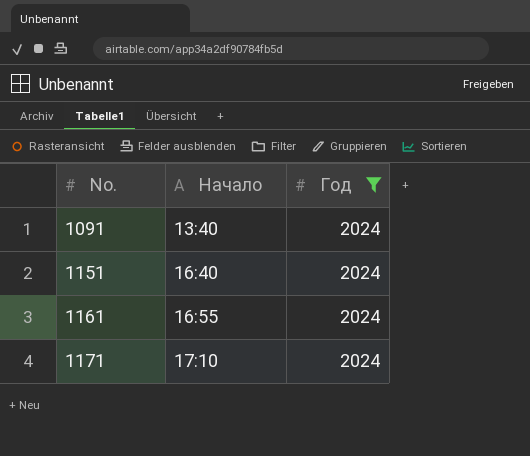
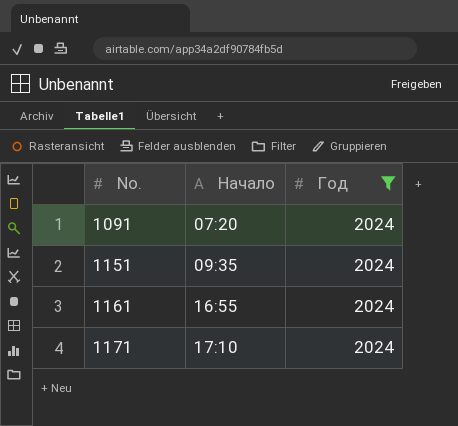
1091 | Начало: 13:40 -> 07:20
1151 | Начало: 16:40 -> 09:35

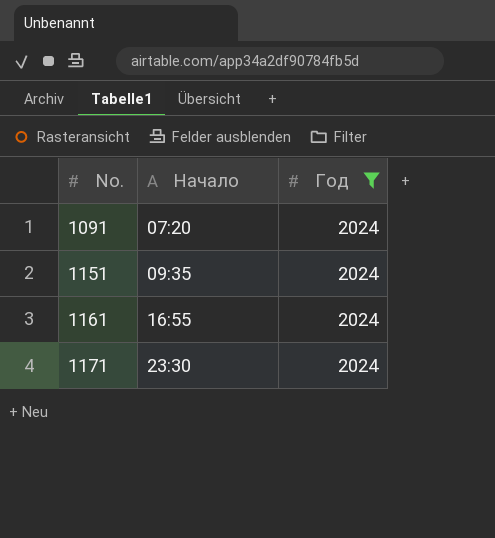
1171 | Начало: 17:10 -> 23:30

